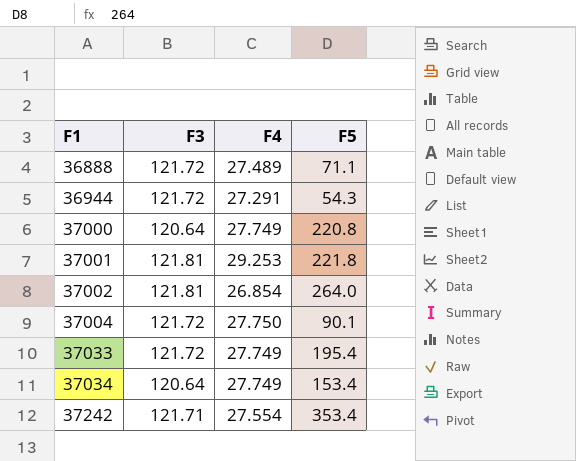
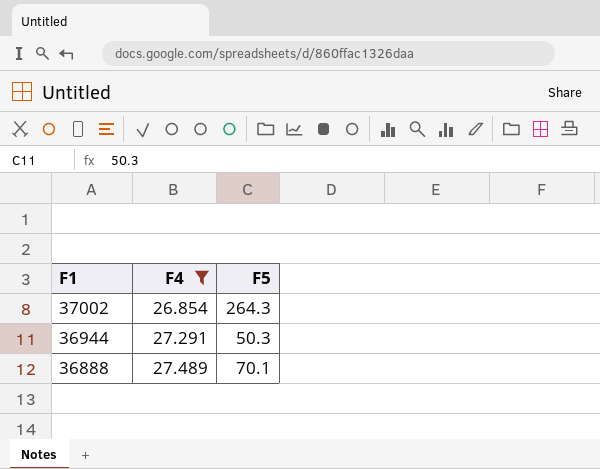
filter: none -> F4 <= 27.489
row order: F1 ascending -> F1 descending
column F3 | position: 2 -> none
37002 | F5: 264.0 -> 264.3
36944 | F5: 54.3 -> 50.3
36888 | F5: 71.1 -> 70.1

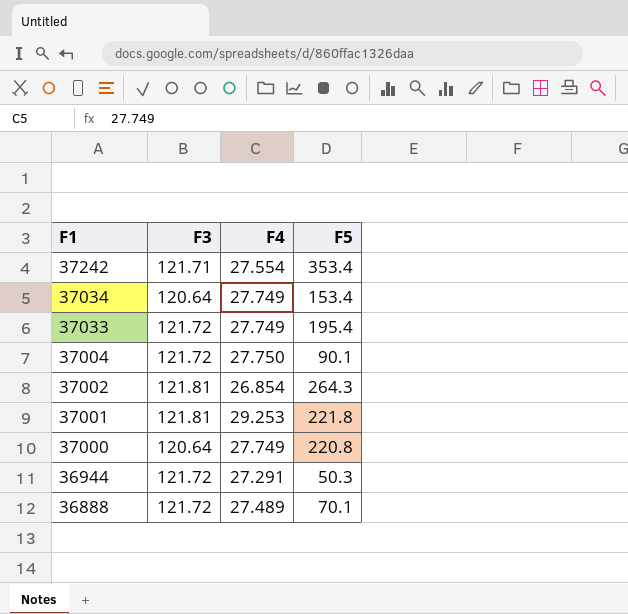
filter: F4 <= 27.489 -> none
column F3 | position: none -> 2

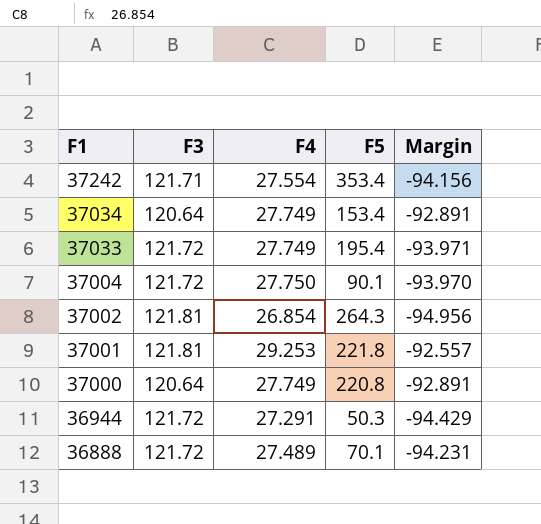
column Margin | formula: none -> [F4] - [F3]

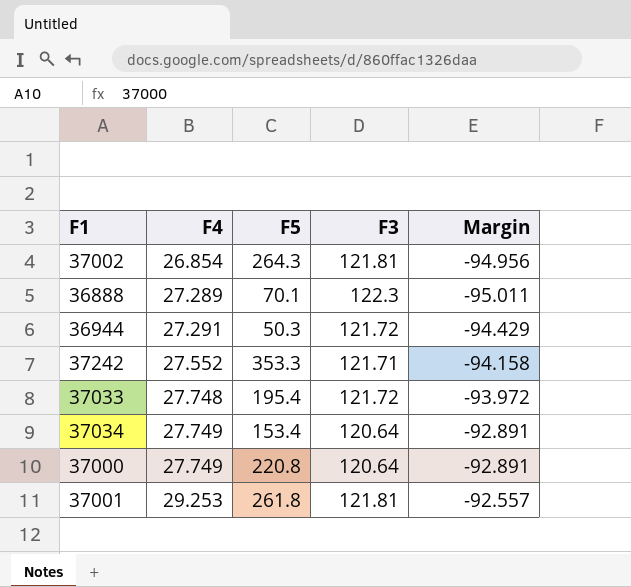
row order: F1 descending -> F4 ascending
column F3 | position: 2 -> 4
row 37004: 121.72 | 27.750 | 90.1 | -93.970 -> none
36888 | F4: 27.489 -> 27.289
36888 | F3: 121.72 -> 122.3
36888 | Margin: -94.231 -> -95.011
37242 | F4: 27.554 -> 27.552
37242 | F5: 353.4 -> 353.3
37242 | Margin: -94.156 -> -94.158
37033 | F4: 27.749 -> 27.748
37033 | Margin: -93.971 -> -93.972
37001 | F5: 221.8 -> 261.8

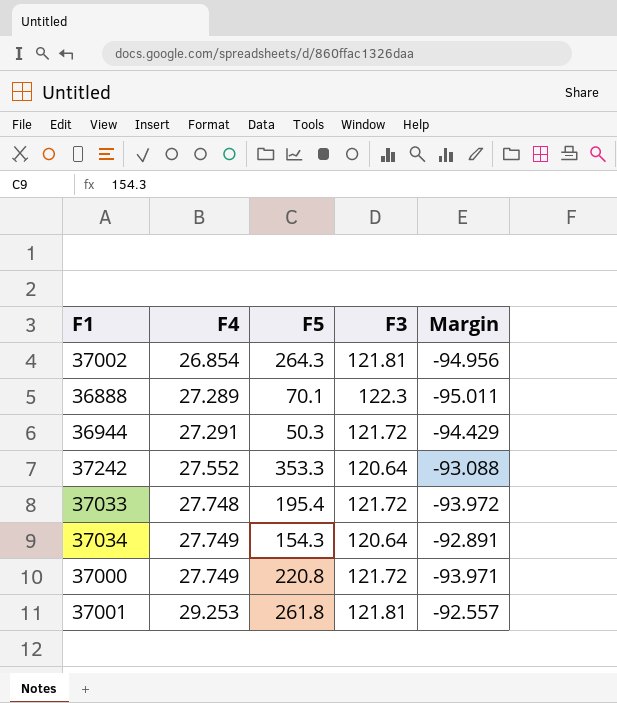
37242 | F3: 121.71 -> 120.64
37242 | Margin: -94.158 -> -93.088
37034 | F5: 153.4 -> 154.3
37000 | F3: 120.64 -> 121.72
37000 | Margin: -92.891 -> -93.971

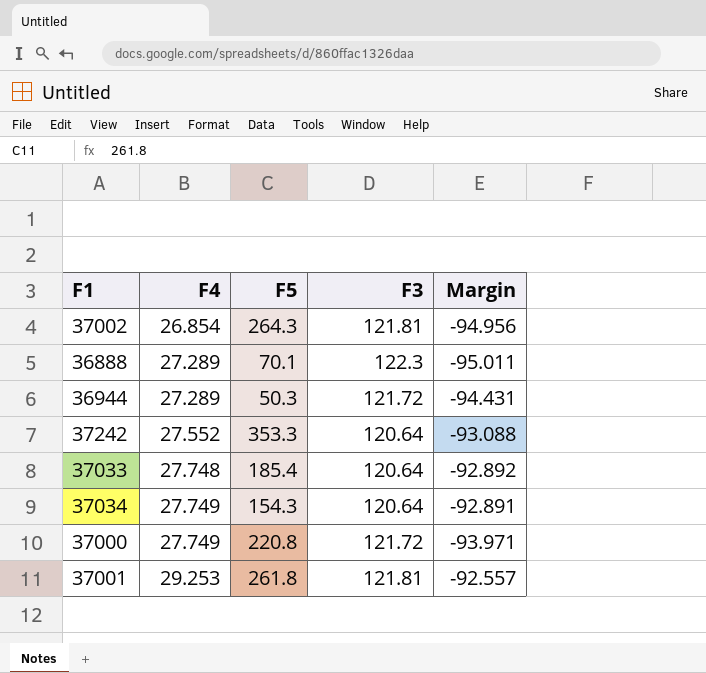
36944 | F4: 27.291 -> 27.289
36944 | Margin: -94.429 -> -94.431
37033 | F5: 195.4 -> 185.4
37033 | F3: 121.72 -> 120.64
37033 | Margin: -93.972 -> -92.892

